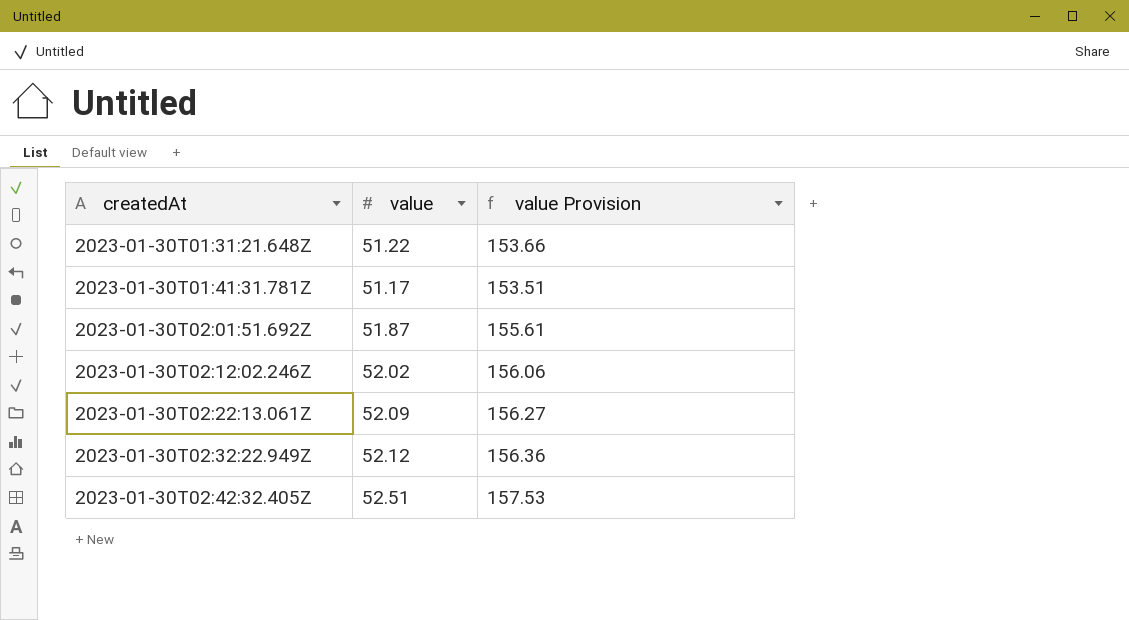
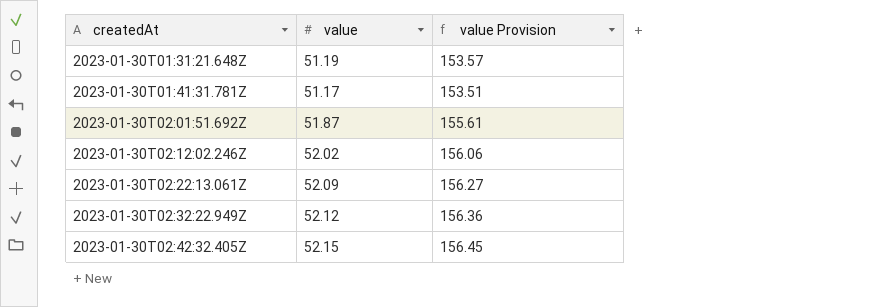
2023-01-30T01:31:21.648Z | value: 51.22 -> 51.19
2023-01-30T01:31:21.648Z | value Provision: 153.66 -> 153.57
2023-01-30T02:42:32.405Z | value: 52.51 -> 52.15
2023-01-30T02:42:32.405Z | value Provision: 157.53 -> 156.45

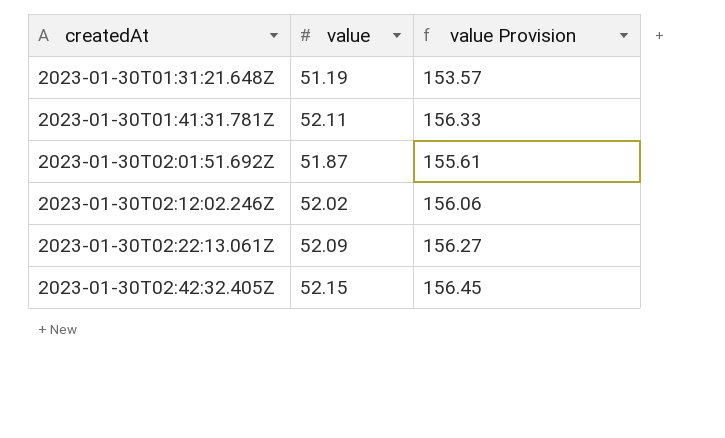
row 2023-01-30T02:32:22.949Z: 52.12 | 156.36 -> none
2023-01-30T01:41:31.781Z | value: 51.17 -> 52.11
2023-01-30T01:41:31.781Z | value Provision: 153.51 -> 156.33

